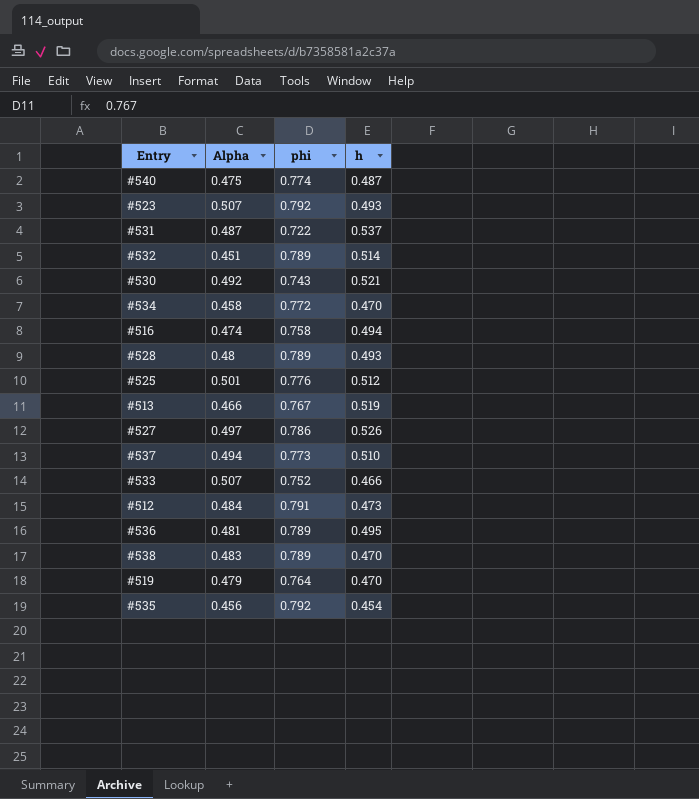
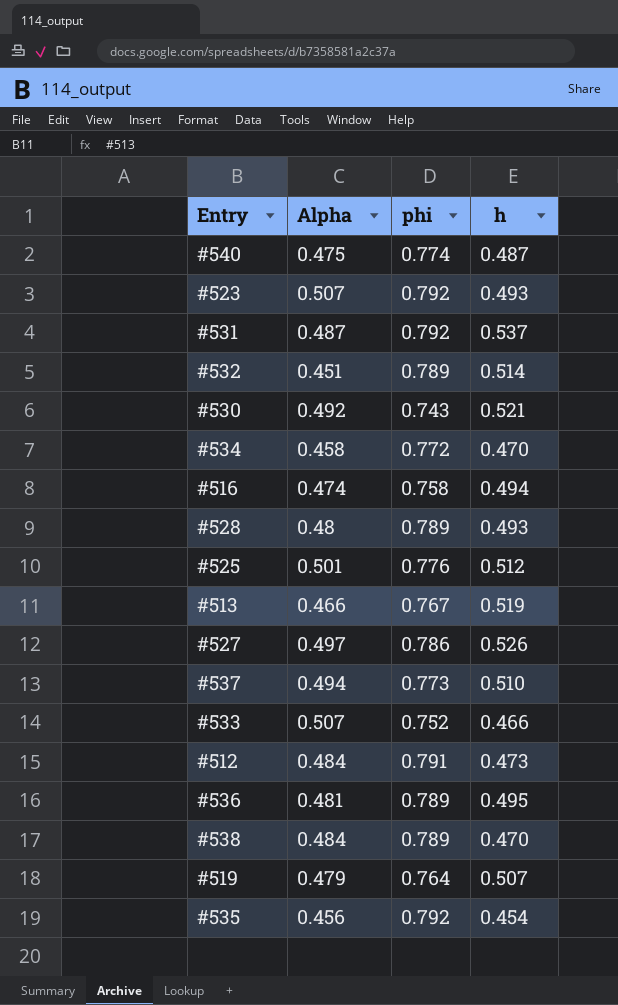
#531 | phi: 0.722 -> 0.792
#538 | Alpha: 0.483 -> 0.484
#519 | h: 0.470 -> 0.507

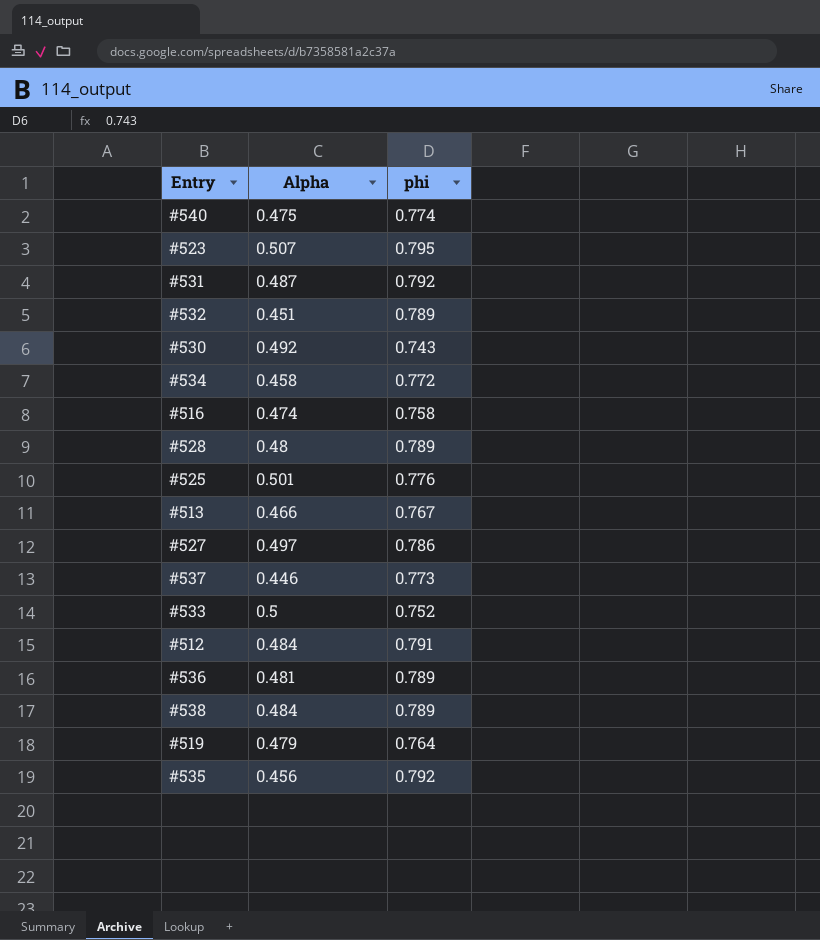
column h | position: 4 -> none
#523 | phi: 0.792 -> 0.795
#537 | Alpha: 0.494 -> 0.446
#533 | Alpha: 0.507 -> 0.5

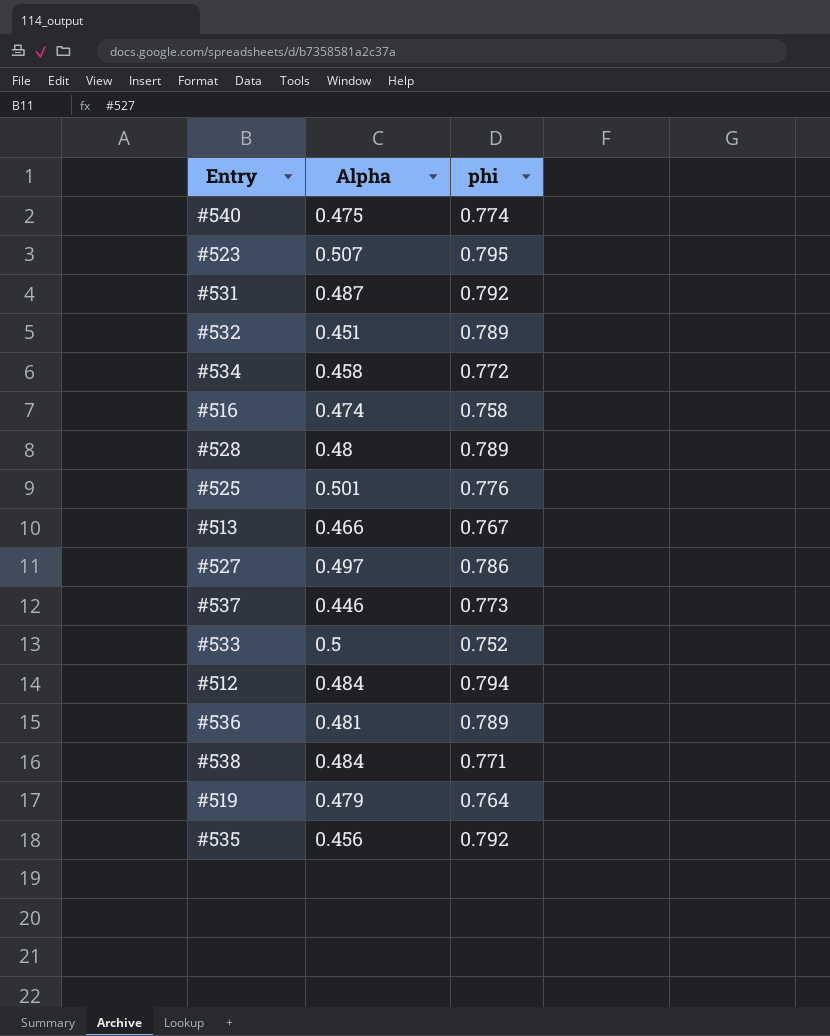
row #530: 0.492 | 0.743 -> none
#512 | phi: 0.791 -> 0.794
#538 | phi: 0.789 -> 0.771

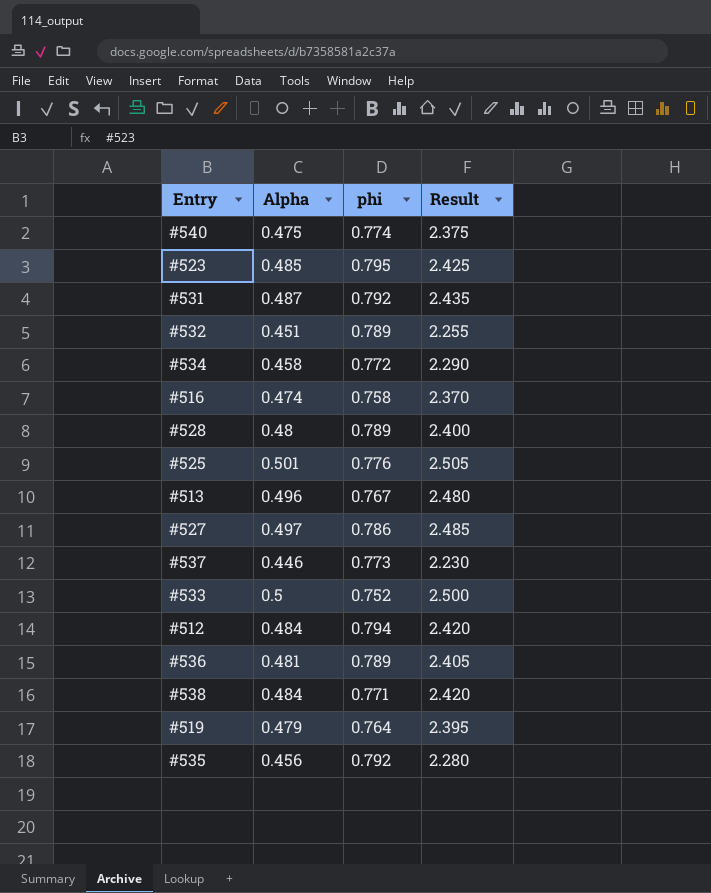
column Result | formula: none -> [Alpha] * 5
#523 | Alpha: 0.507 -> 0.485
#513 | Alpha: 0.466 -> 0.496

